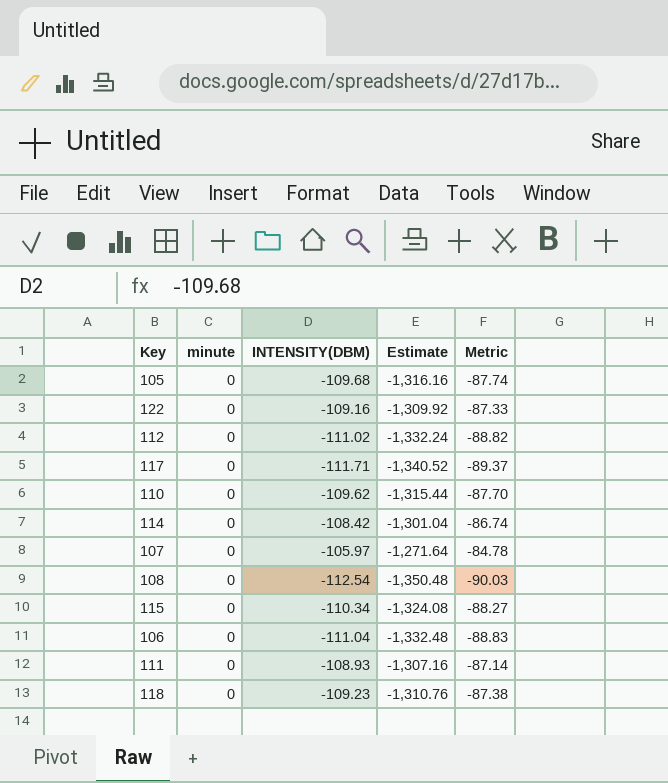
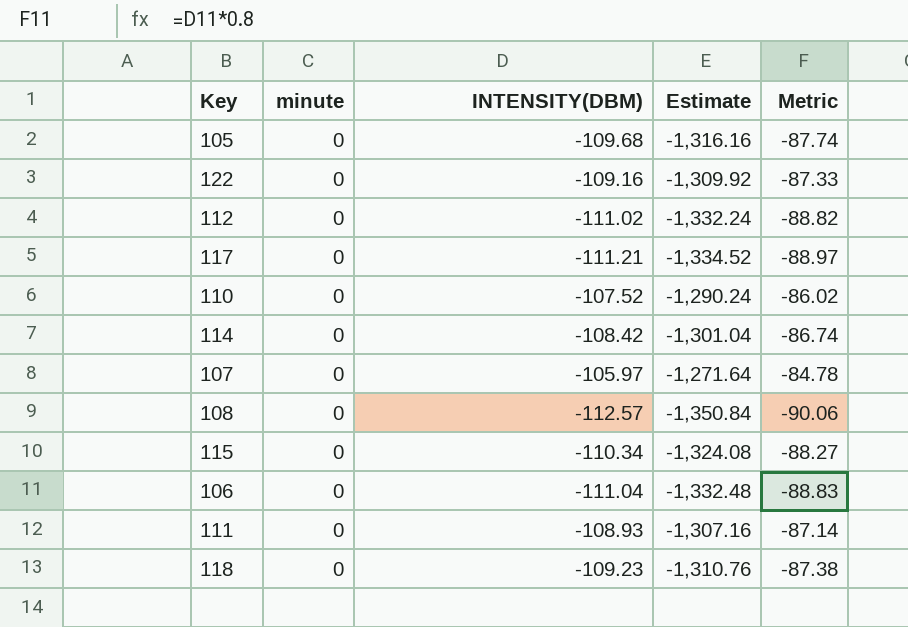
117 | INTENSITY(DBM): -111.71 -> -111.21
117 | Estimate: -1,340.52 -> -1,334.52
117 | Metric: -89.37 -> -88.97
110 | INTENSITY(DBM): -109.62 -> -107.52
110 | Estimate: -1,315.44 -> -1,290.24
110 | Metric: -87.70 -> -86.02
108 | INTENSITY(DBM): -112.54 -> -112.57
108 | Estimate: -1,350.48 -> -1,350.84
108 | Metric: -90.03 -> -90.06

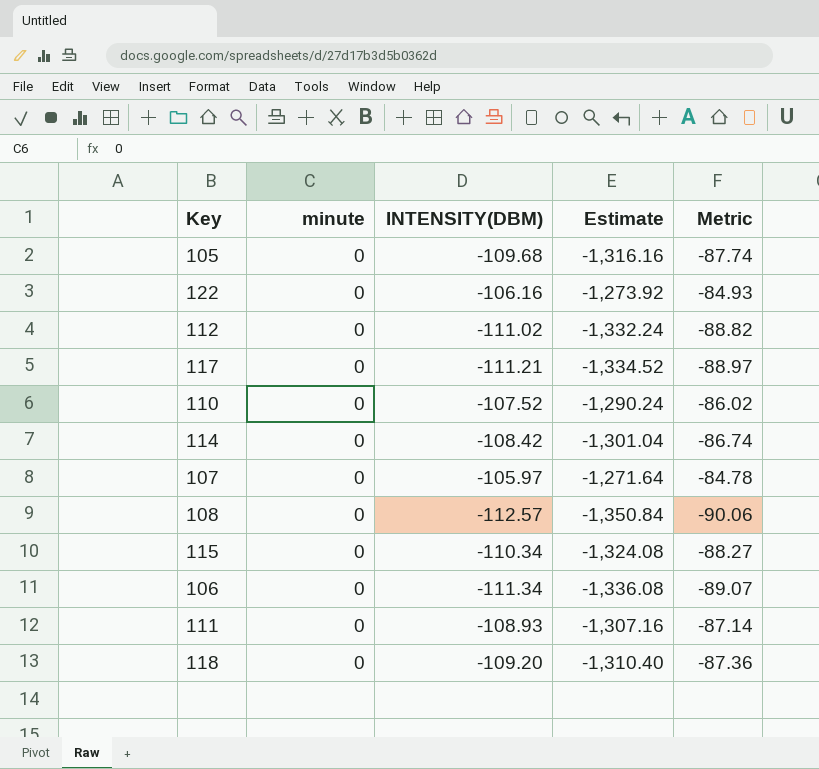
122 | INTENSITY(DBM): -109.16 -> -106.16
122 | Estimate: -1,309.92 -> -1,273.92
122 | Metric: -87.33 -> -84.93
106 | INTENSITY(DBM): -111.04 -> -111.34
106 | Estimate: -1,332.48 -> -1,336.08
106 | Metric: -88.83 -> -89.07
118 | INTENSITY(DBM): -109.23 -> -109.20
118 | Estimate: -1,310.76 -> -1,310.40
118 | Metric: -87.38 -> -87.36

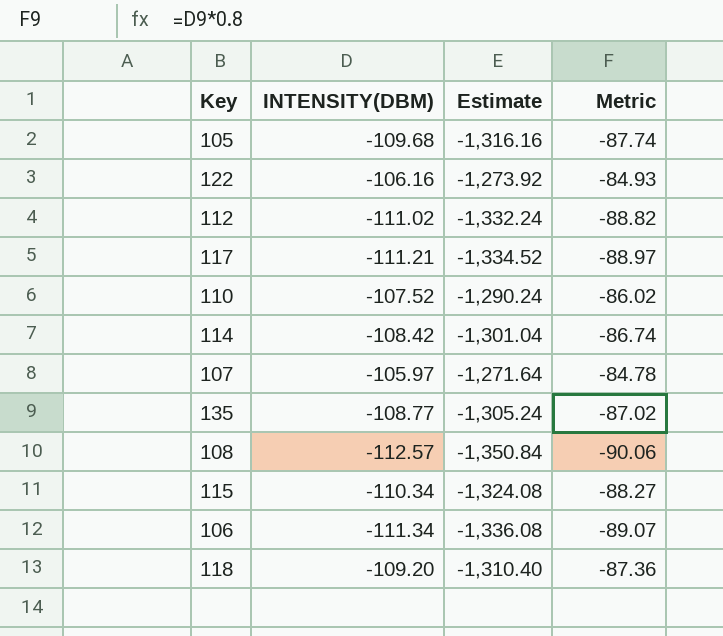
column minute | position: 2 -> none
row 111: 0 | -108.93 | -1,307.16 | -87.14 -> none
row 135: none -> -108.77 | -1,305.24 | -87.02

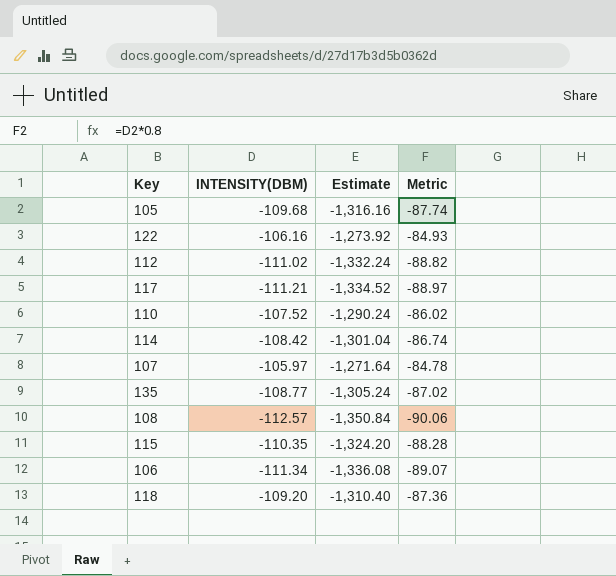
115 | INTENSITY(DBM): -110.34 -> -110.35
115 | Estimate: -1,324.08 -> -1,324.20
115 | Metric: -88.27 -> -88.28

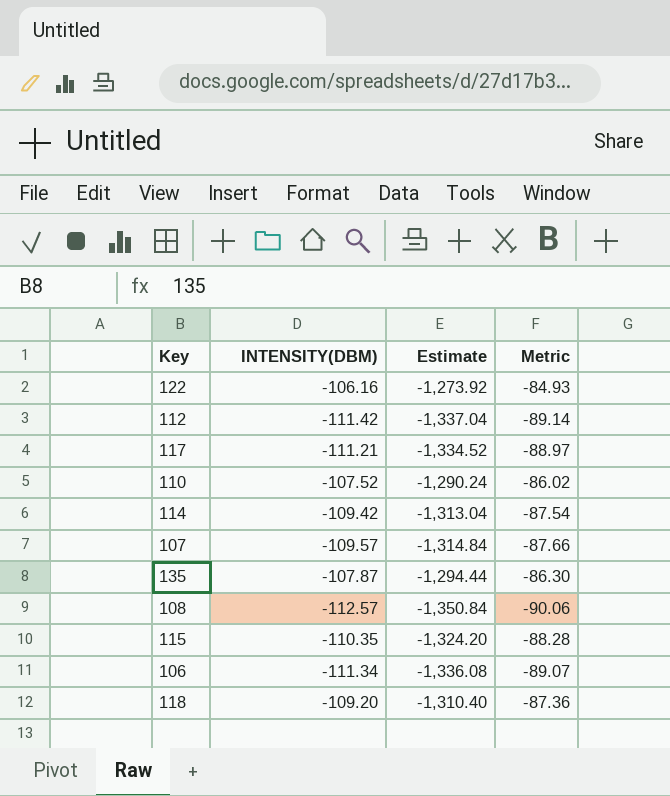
row 105: -109.68 | -1,316.16 | -87.74 -> none
112 | INTENSITY(DBM): -111.02 -> -111.42
112 | Estimate: -1,332.24 -> -1,337.04
112 | Metric: -88.82 -> -89.14
114 | INTENSITY(DBM): -108.42 -> -109.42
114 | Estimate: -1,301.04 -> -1,313.04
114 | Metric: -86.74 -> -87.54
107 | INTENSITY(DBM): -105.97 -> -109.57
107 | Estimate: -1,271.64 -> -1,314.84
107 | Metric: -84.78 -> -87.66
135 | INTENSITY(DBM): -108.77 -> -107.87
135 | Estimate: -1,305.24 -> -1,294.44
135 | Metric: -87.02 -> -86.30

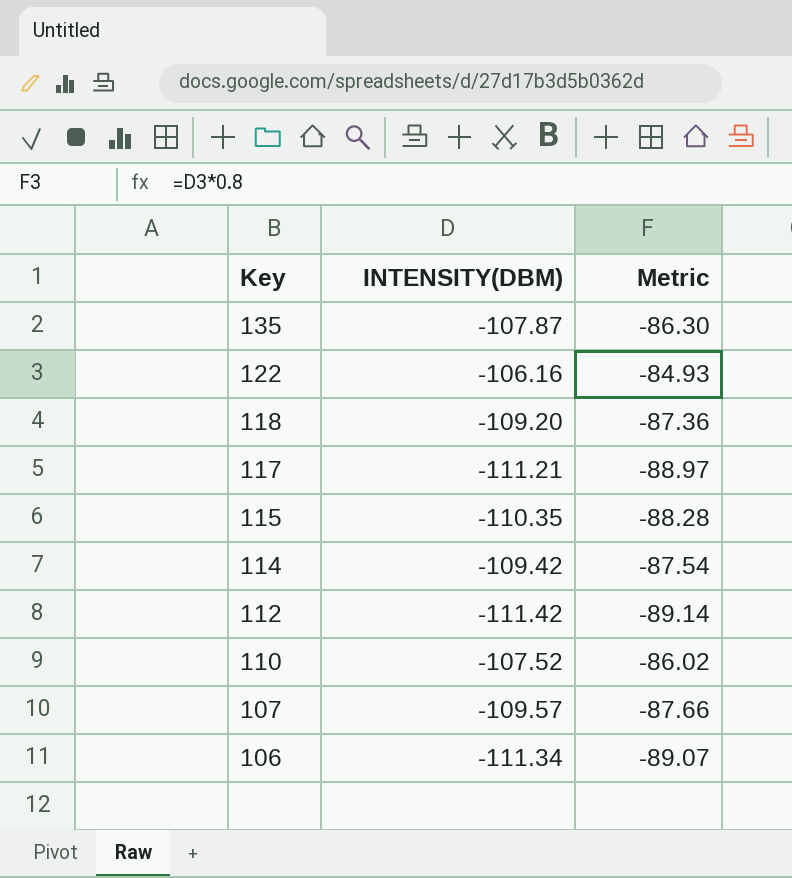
row order: none -> Key descending
column Estimate | formula: [INTENSITY(DBM)] * 12 -> none
row 108: -112.57 | -1,350.84 | -90.06 -> none

